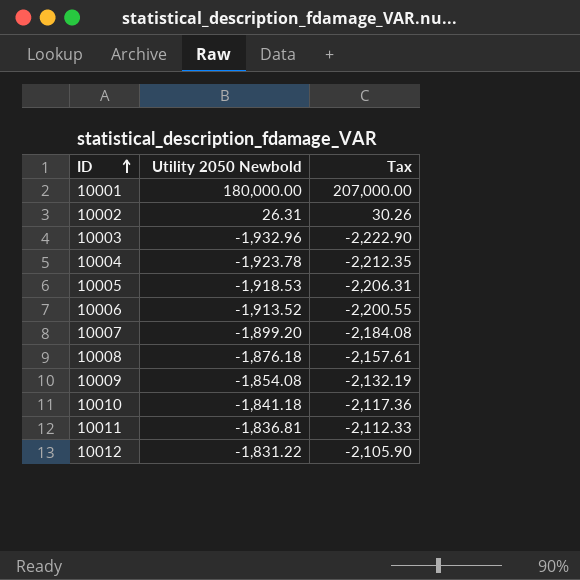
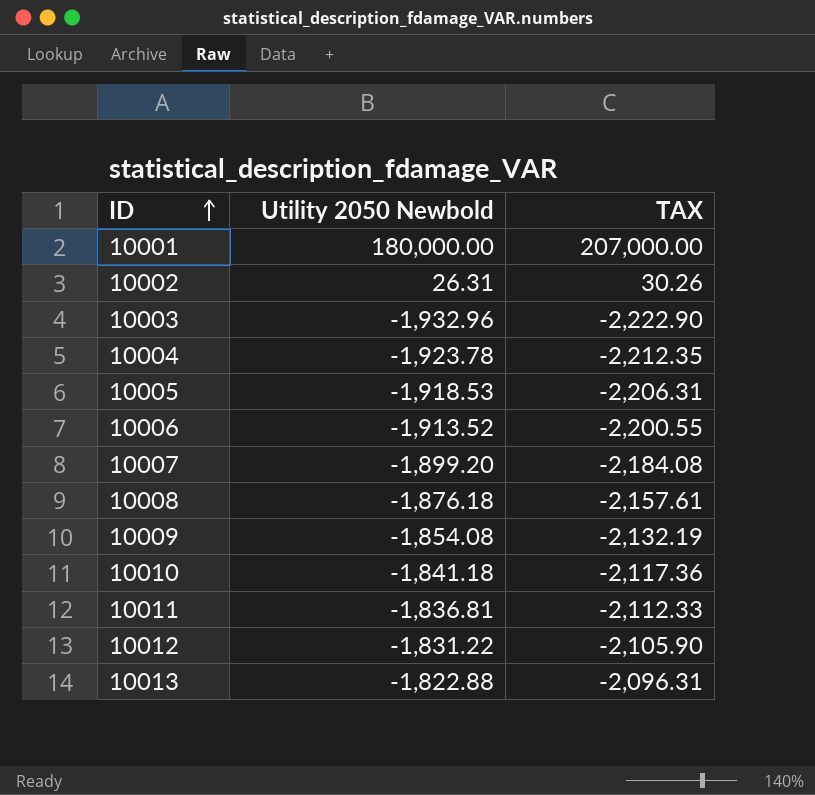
column name: Tax -> TAX
row 10013: none -> -1,822.88 | -2,096.31

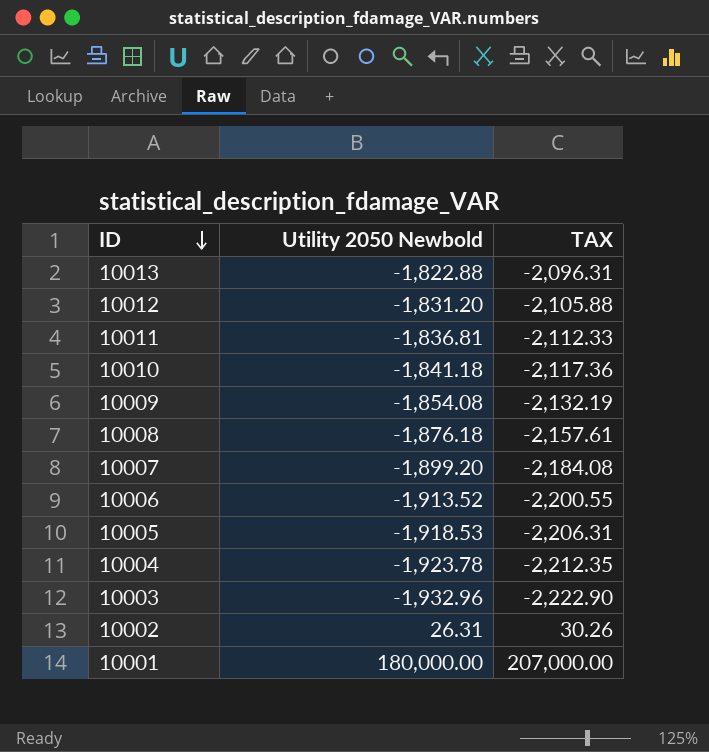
row order: ID ascending -> ID descending
10012 | Utility 2050 Newbold: -1,831.22 -> -1,831.20
10012 | TAX: -2,105.90 -> -2,105.88

